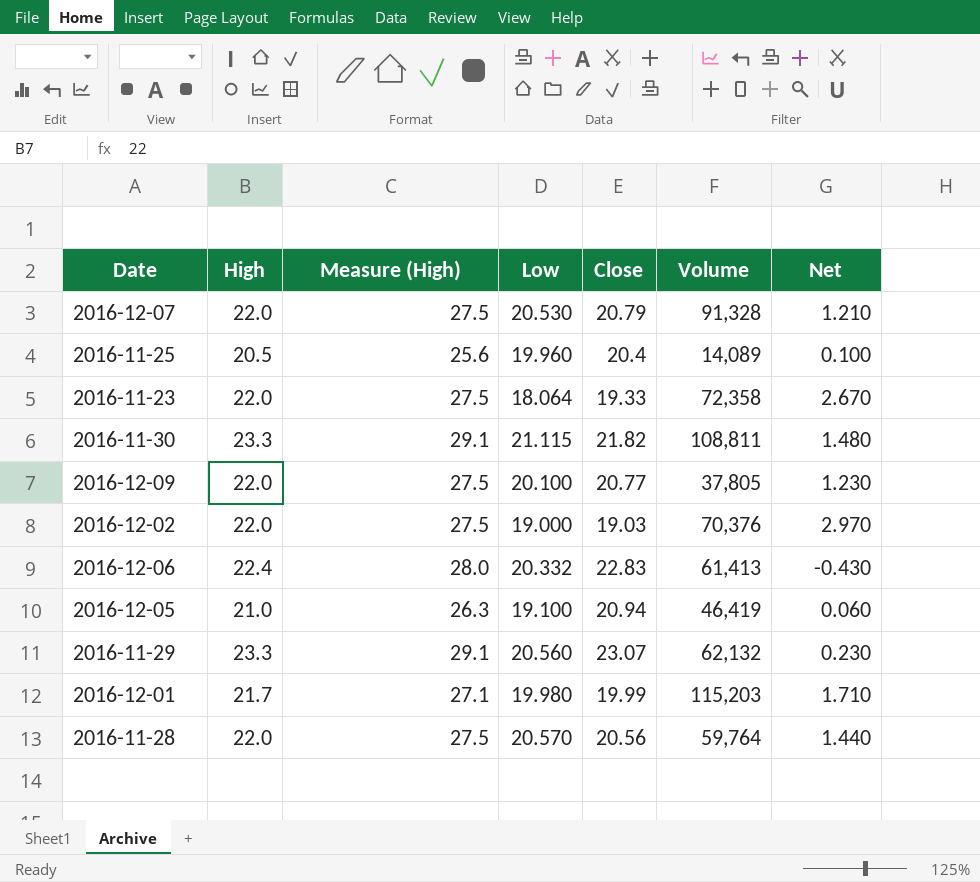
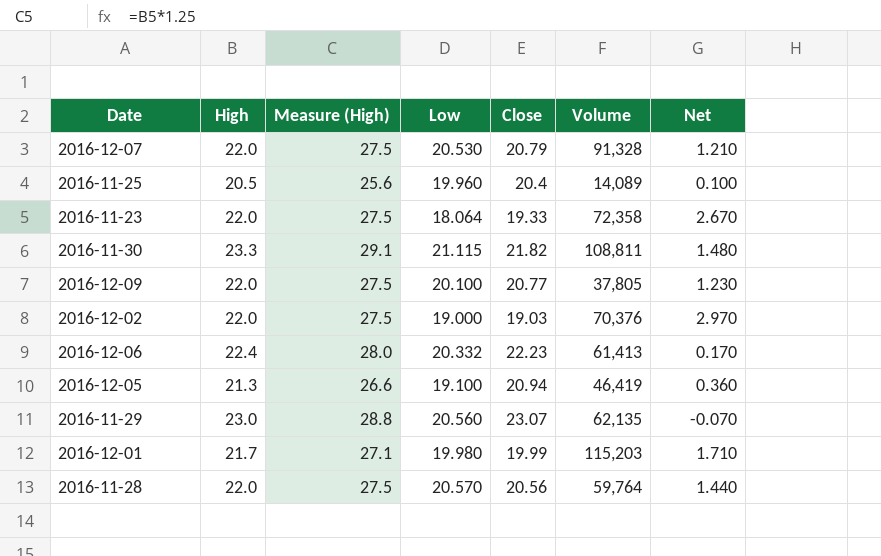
2016-12-06 | Close: 22.83 -> 22.23
2016-12-06 | Net: -0.430 -> 0.170
2016-12-05 | High: 21.0 -> 21.3
2016-12-05 | Measure (High): 26.3 -> 26.6
2016-12-05 | Net: 0.060 -> 0.360
2016-11-29 | High: 23.3 -> 23.0
2016-11-29 | Measure (High): 29.1 -> 28.8
2016-11-29 | Volume: 62,132 -> 62,135
2016-11-29 | Net: 0.230 -> -0.070

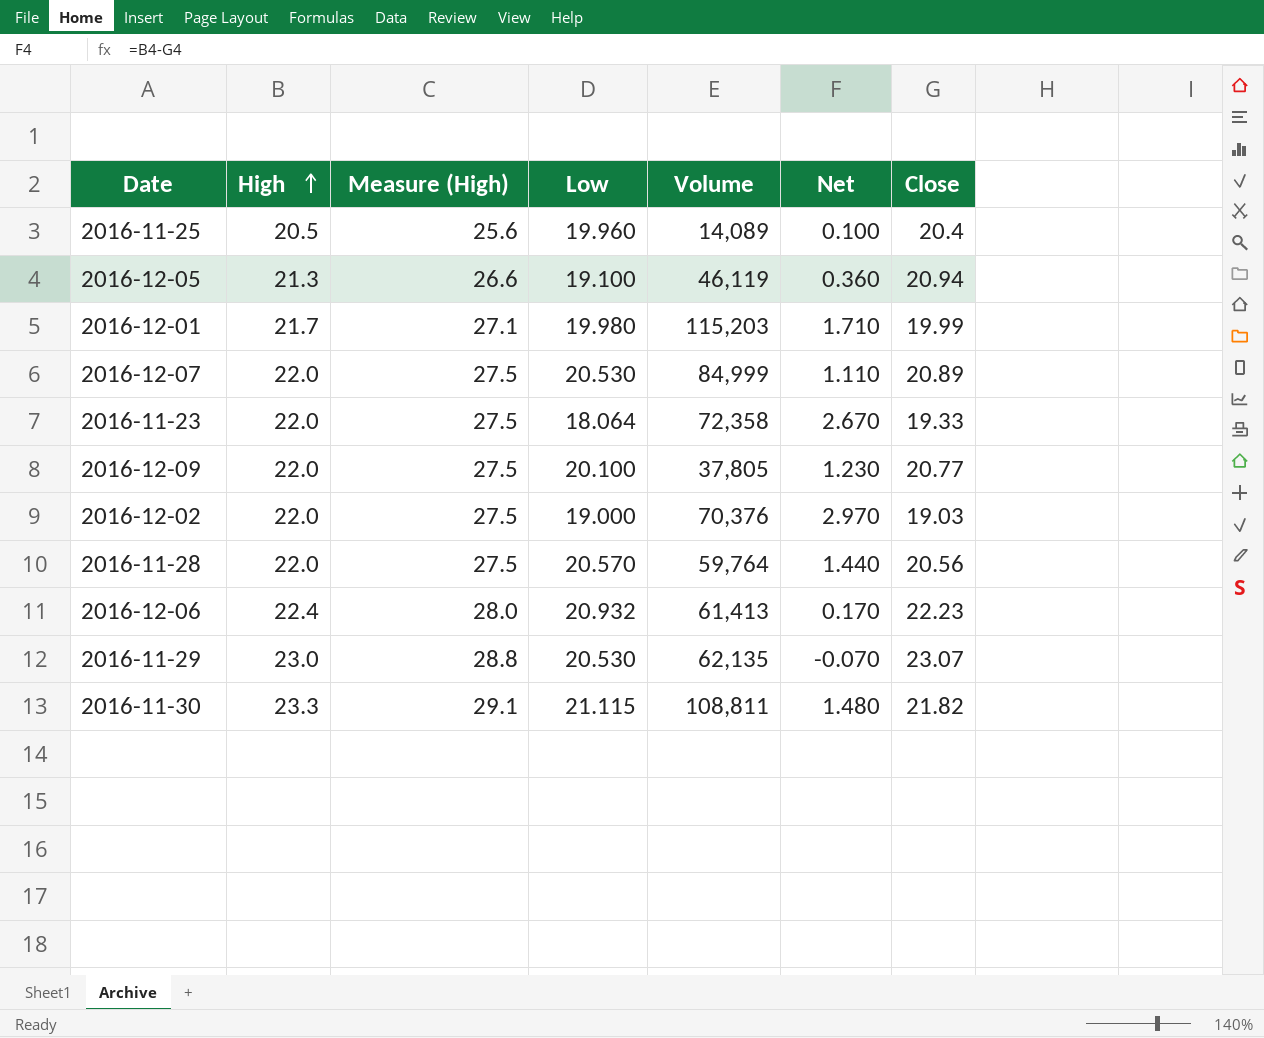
row order: none -> High ascending
column Close | position: 5 -> 7
2016-12-05 | Volume: 46,419 -> 46,119
2016-12-07 | Volume: 91,328 -> 84,999
2016-12-07 | Net: 1.210 -> 1.110
2016-12-07 | Close: 20.79 -> 20.89
2016-12-06 | Low: 20.332 -> 20.932
2016-11-29 | Low: 20.560 -> 20.530

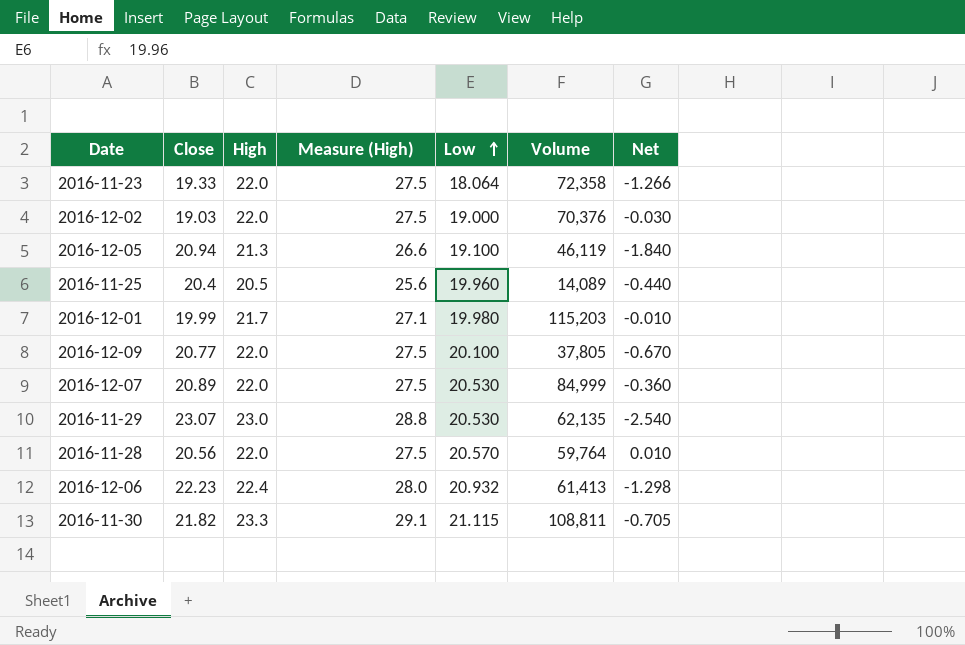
row order: High ascending -> Low ascending
column Close | position: 7 -> 2
column Net | formula: [High] - [Close] -> [Low] - [Close]

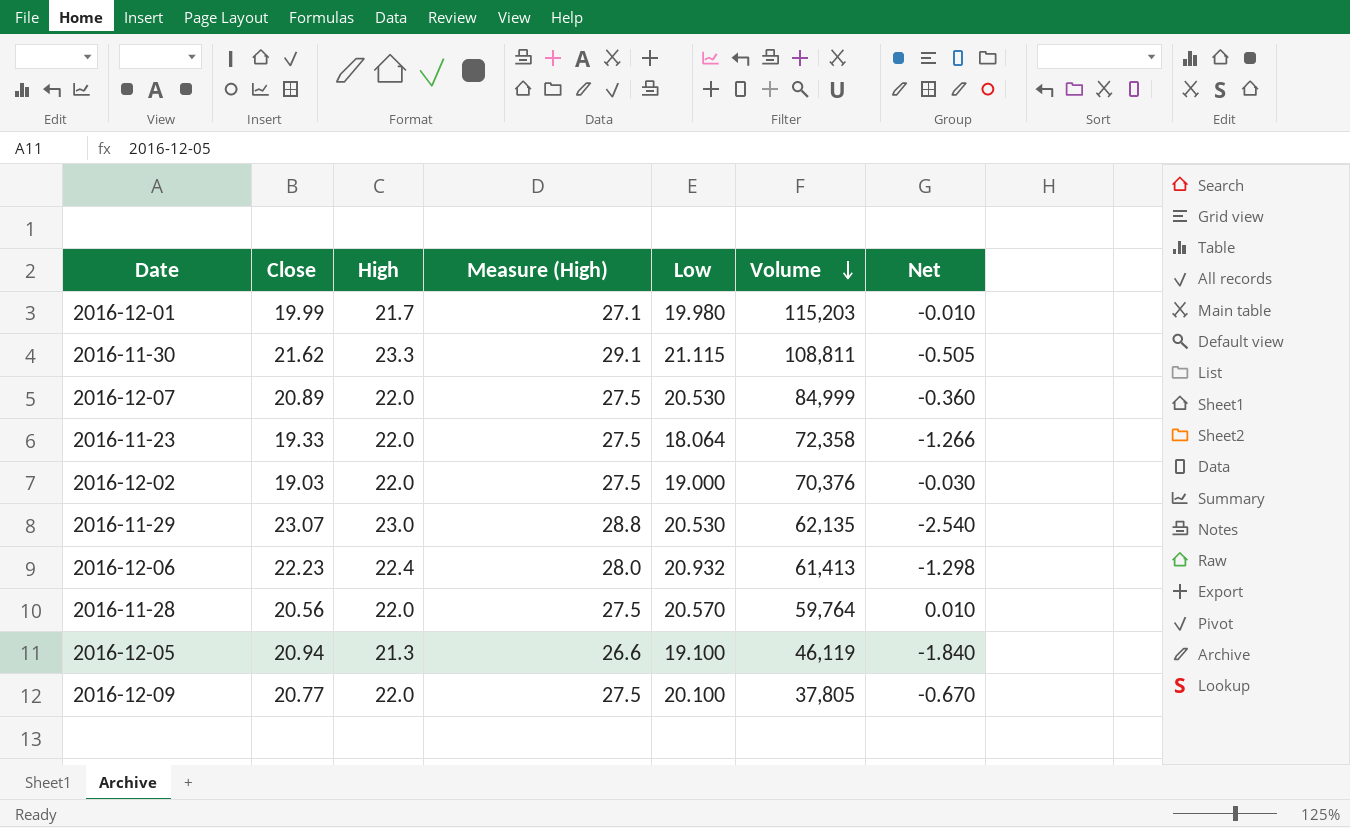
row order: Low ascending -> Volume descending
row 2016-11-25: 20.4 | 20.5 | 25.6 | 19.960 | 14,089 | -0.440 -> none
2016-11-30 | Close: 21.82 -> 21.62
2016-11-30 | Net: -0.705 -> -0.505

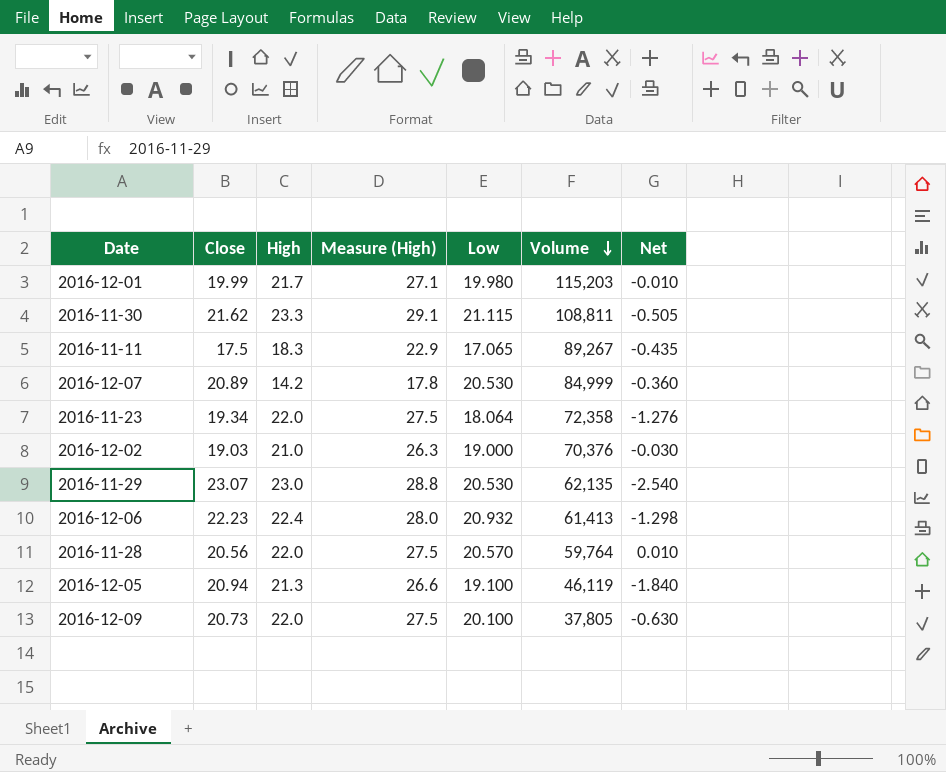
row 2016-11-11: none -> 17.5 | 18.3 | 22.9 | 17.065 | 89,267 | -0.435
2016-12-07 | High: 22.0 -> 14.2
2016-12-07 | Measure (High): 27.5 -> 17.8
2016-11-23 | Close: 19.33 -> 19.34
2016-11-23 | Net: -1.266 -> -1.276
2016-12-02 | High: 22.0 -> 21.0
2016-12-02 | Measure (High): 27.5 -> 26.3
2016-12-09 | Close: 20.77 -> 20.73
2016-12-09 | Net: -0.670 -> -0.630

